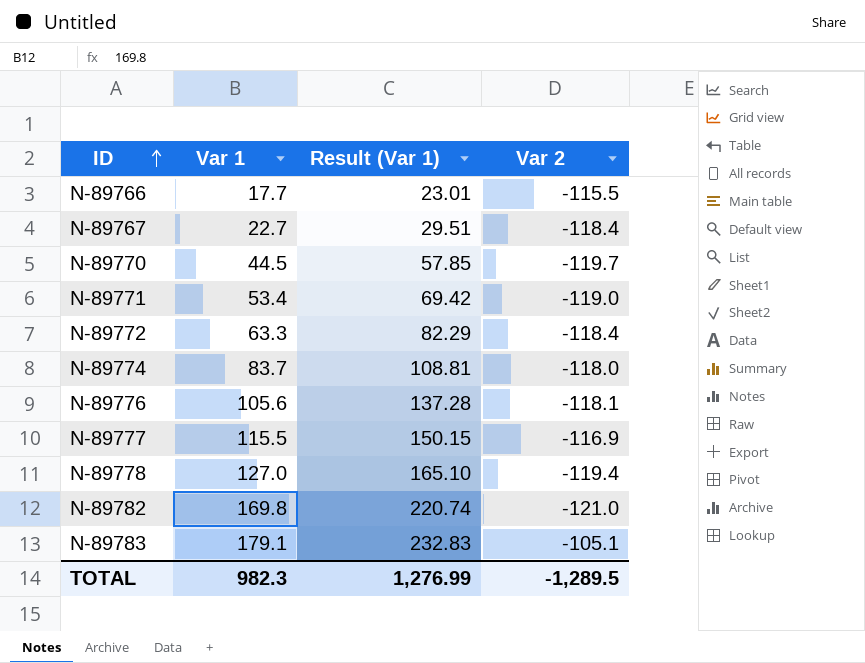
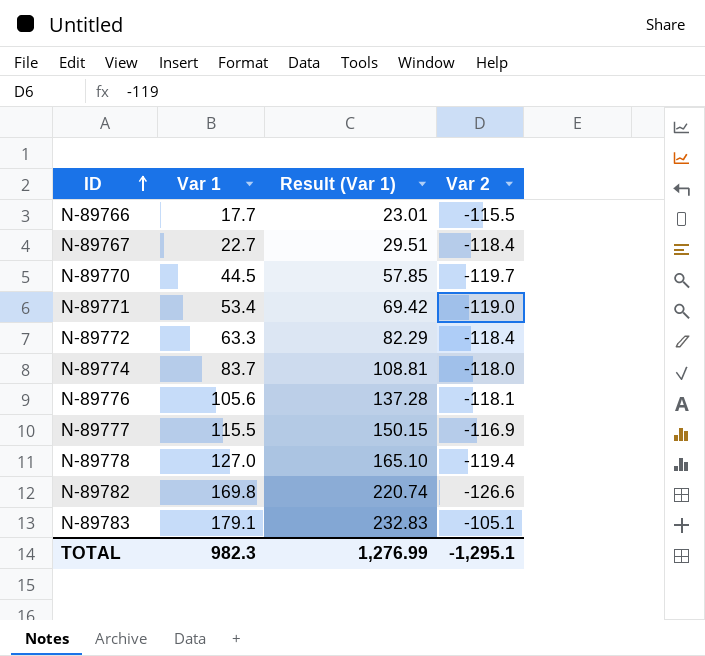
N-89782 | Var 2: -121.0 -> -126.6
TOTAL | Var 2: -1,289.5 -> -1,295.1

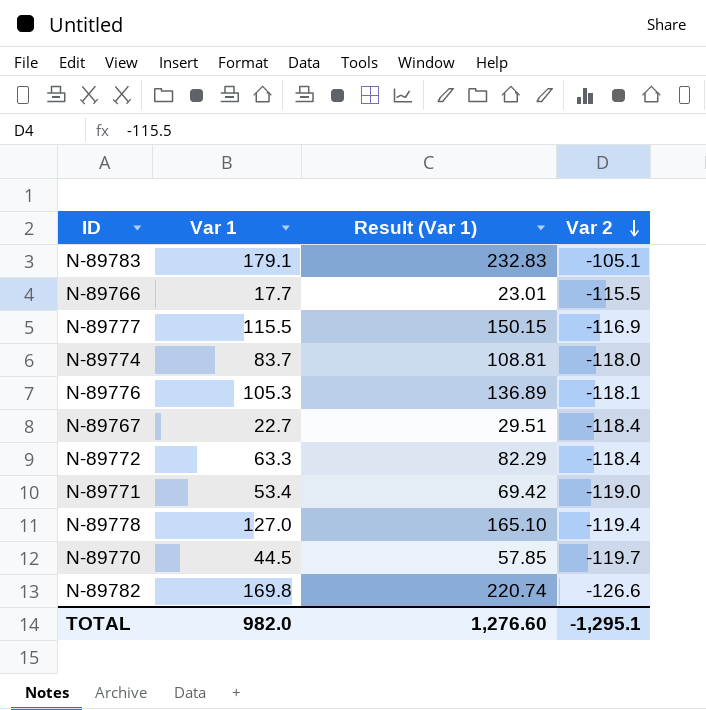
row order: ID ascending -> Var 2 descending
N-89776 | Var 1: 105.6 -> 105.3
N-89776 | Result (Var 1): 137.28 -> 136.89
TOTAL | Var 1: 982.3 -> 982.0
TOTAL | Result (Var 1): 1,276.99 -> 1,276.60

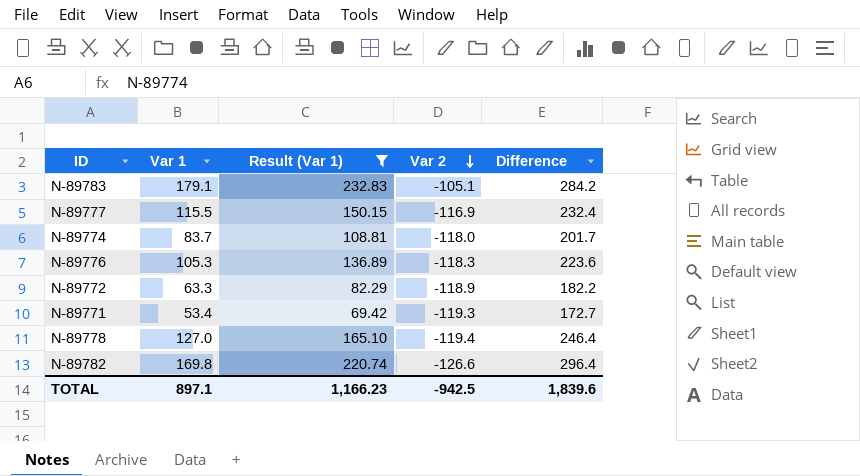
filter: none -> Result (Var 1) >= 69.42
column Difference | formula: none -> [Var 1] - [Var 2]
N-89776 | Var 2: -118.1 -> -118.3
N-89772 | Var 2: -118.4 -> -118.9
N-89771 | Var 2: -119.0 -> -119.3
TOTAL | Var 1: 982.0 -> 897.1
TOTAL | Result (Var 1): 1,276.60 -> 1,166.23
TOTAL | Var 2: -1,295.1 -> -942.5

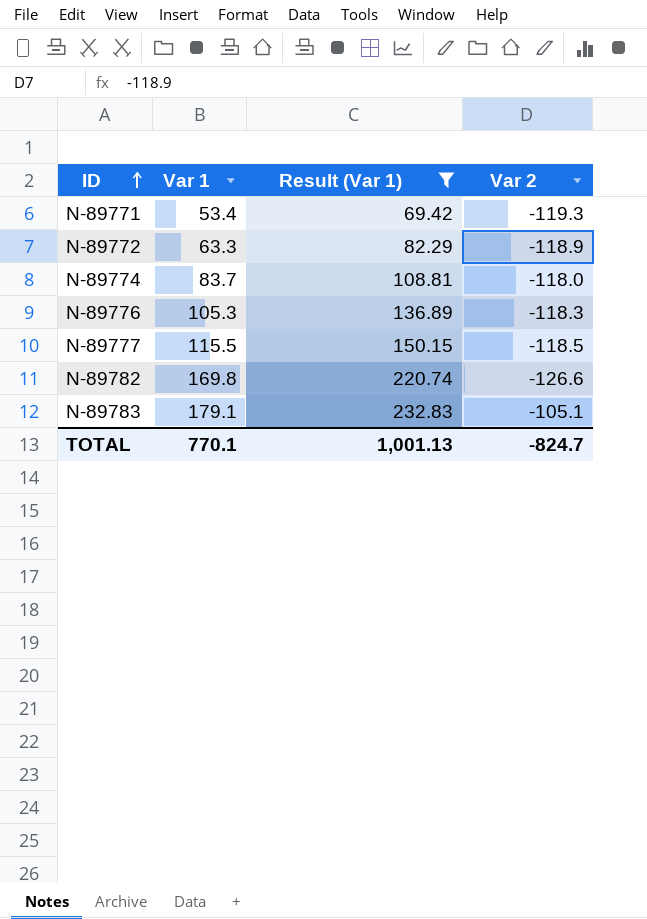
row order: Var 2 descending -> ID ascending
column Difference | formula: [Var 1] - [Var 2] -> none
row N-89778: 127.0 | 165.10 | -119.4 | 246.4 -> none
N-89777 | Var 2: -116.9 -> -118.5
TOTAL | Var 1: 897.1 -> 770.1
TOTAL | Result (Var 1): 1,166.23 -> 1,001.13
TOTAL | Var 2: -942.5 -> -824.7

